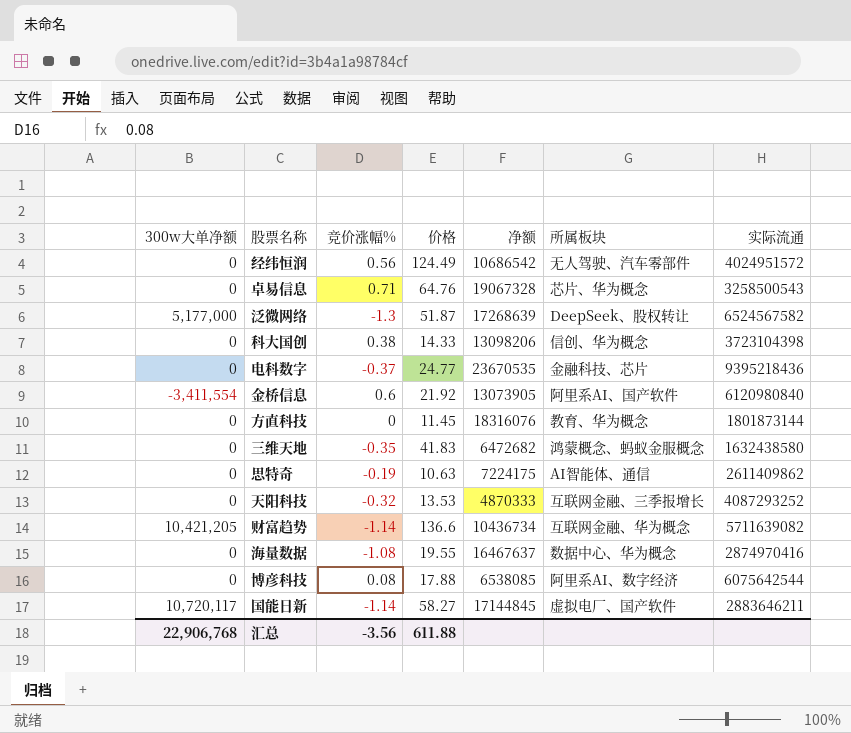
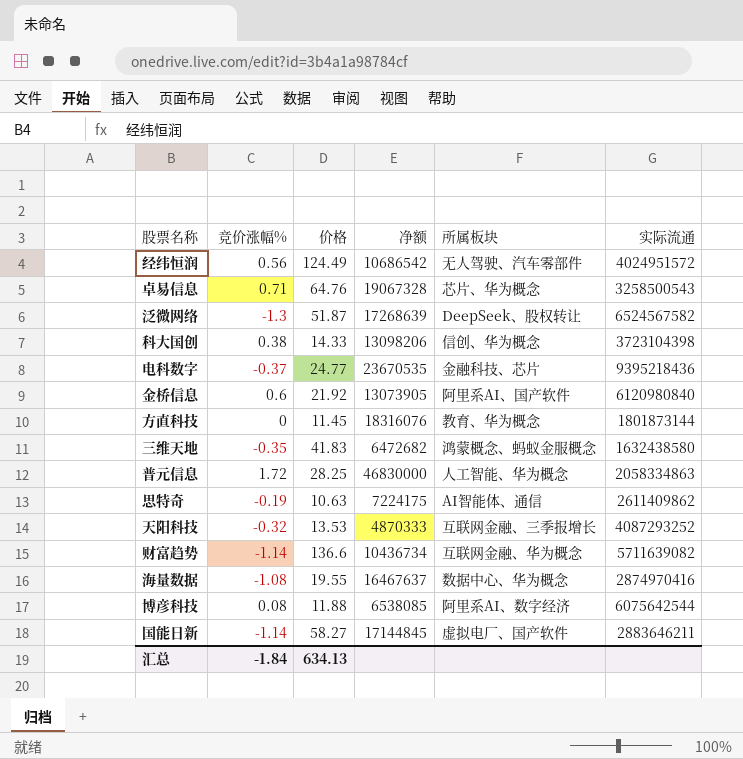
column 300w大单净额 | position: 1 -> none
row 普元信息: none -> 1.72 | 28.25 | 46830000 | 人工智能、华为概念 | 2058334863
博彦科技 | 价格: 17.88 -> 11.88
汇总 | 竞价涨幅%: -3.56 -> -1.84
汇总 | 价格: 611.88 -> 634.13

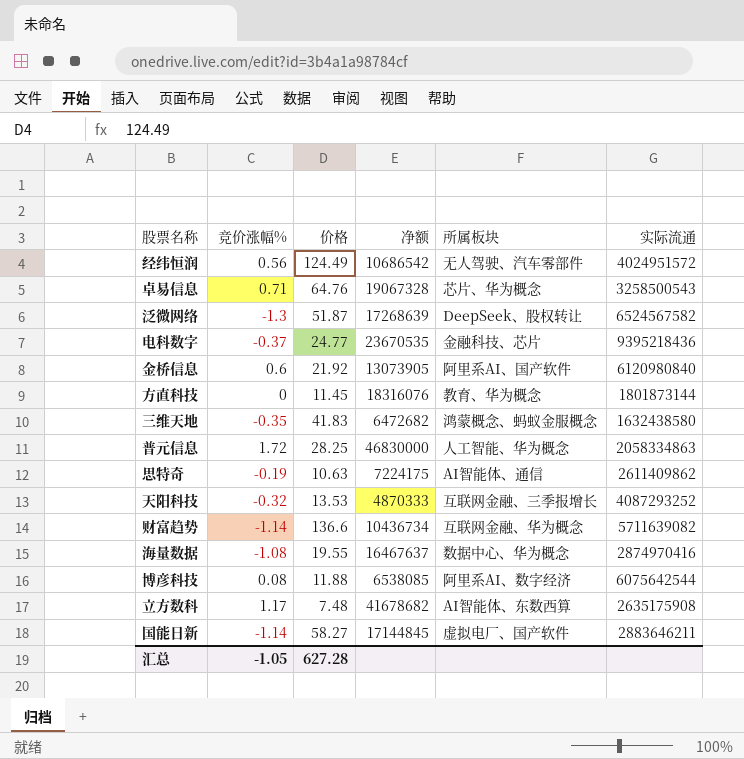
row 科大国创: 0.38 | 14.33 | 13098206 | 信创、华为概念 | 3723104398 -> none
row 立方数科: none -> 1.17 | 7.48 | 41678682 | AI智能体、东数西算 | 2635175908
汇总 | 竞价涨幅%: -1.84 -> -1.05
汇总 | 价格: 634.13 -> 627.28

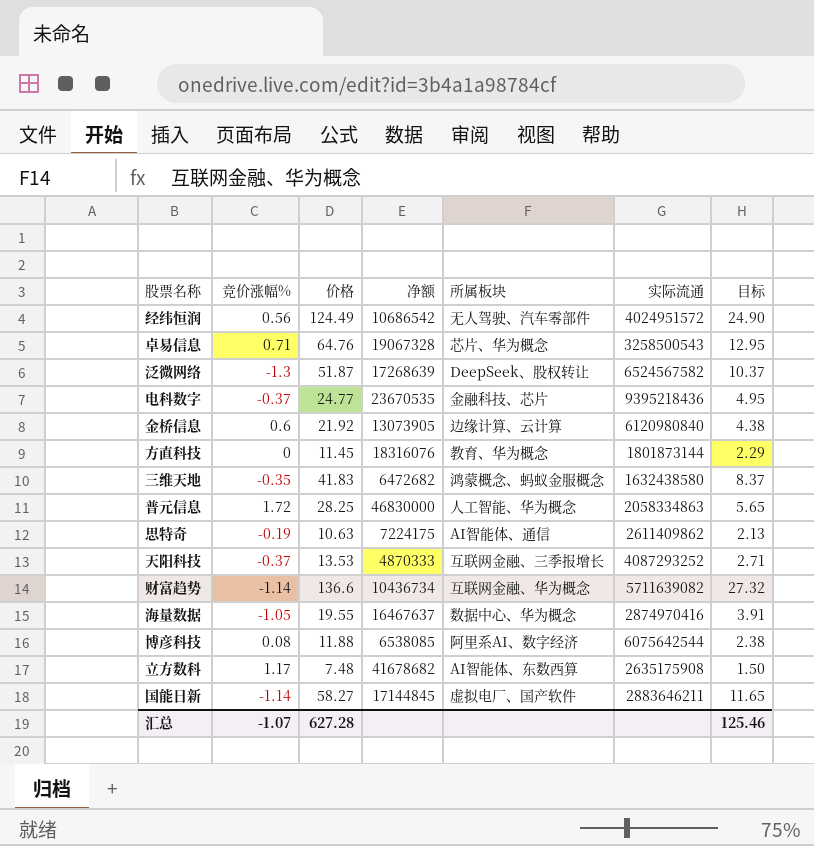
column 目标 | formula: none -> [价格] * 0.2
金桥信息 | 所属板块: 阿里系AI、国产软件 -> 边缘计算、云计算
天阳科技 | 竞价涨幅%: -0.32 -> -0.37
海量数据 | 竞价涨幅%: -1.08 -> -1.05
汇总 | 竞价涨幅%: -1.05 -> -1.07

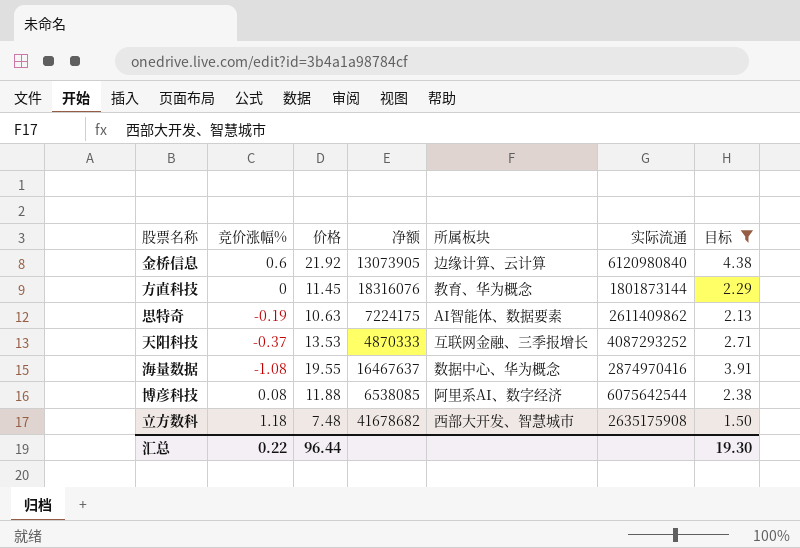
filter: none -> 目标 <= 4.38
思特奇 | 所属板块: AI智能体、通信 -> AI智能体、数据要素
海量数据 | 竞价涨幅%: -1.05 -> -1.08
立方数科 | 竞价涨幅%: 1.17 -> 1.18
立方数科 | 所属板块: AI智能体、东数西算 -> 西部大开发、智慧城市
汇总 | 竞价涨幅%: -1.07 -> 0.22
汇总 | 价格: 627.28 -> 96.44
汇总 | 目标: 125.46 -> 19.30

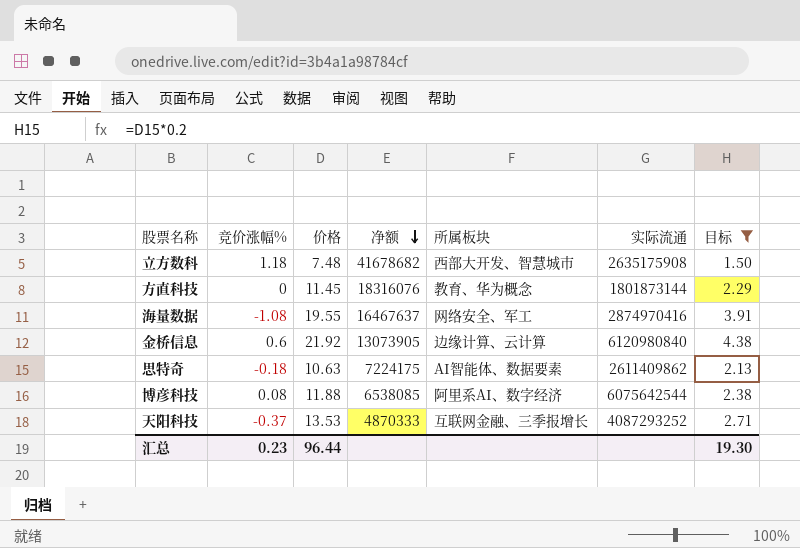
row order: none -> 净额 descending
海量数据 | 所属板块: 数据中心、华为概念 -> 网络安全、军工
思特奇 | 竞价涨幅%: -0.19 -> -0.18
汇总 | 竞价涨幅%: 0.22 -> 0.23

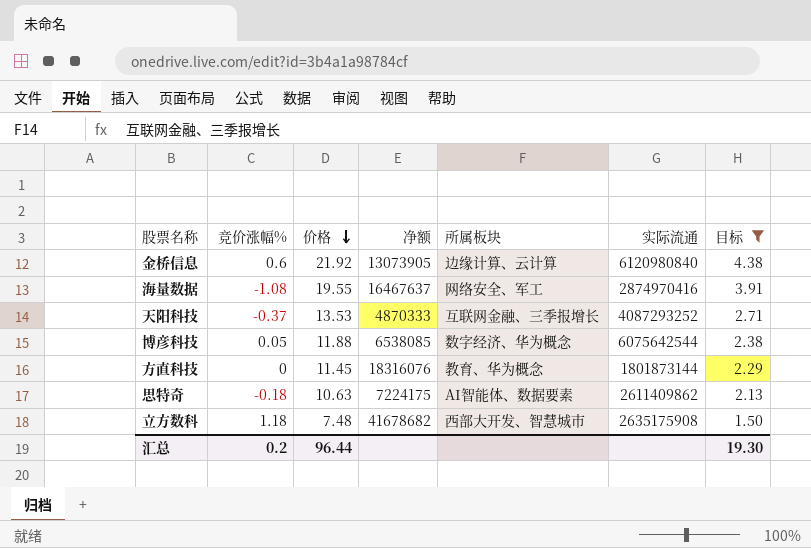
row order: 净额 descending -> 价格 descending
博彦科技 | 竞价涨幅%: 0.08 -> 0.05
博彦科技 | 所属板块: 阿里系AI、数字经济 -> 数字经济、华为概念
汇总 | 竞价涨幅%: 0.23 -> 0.2

